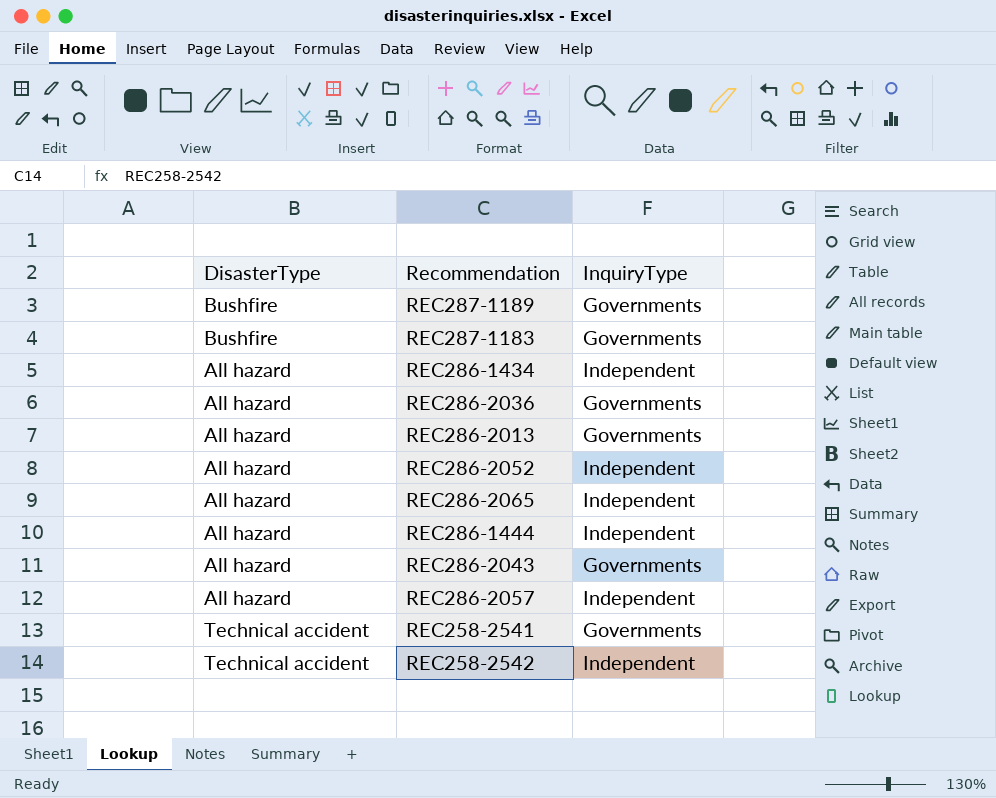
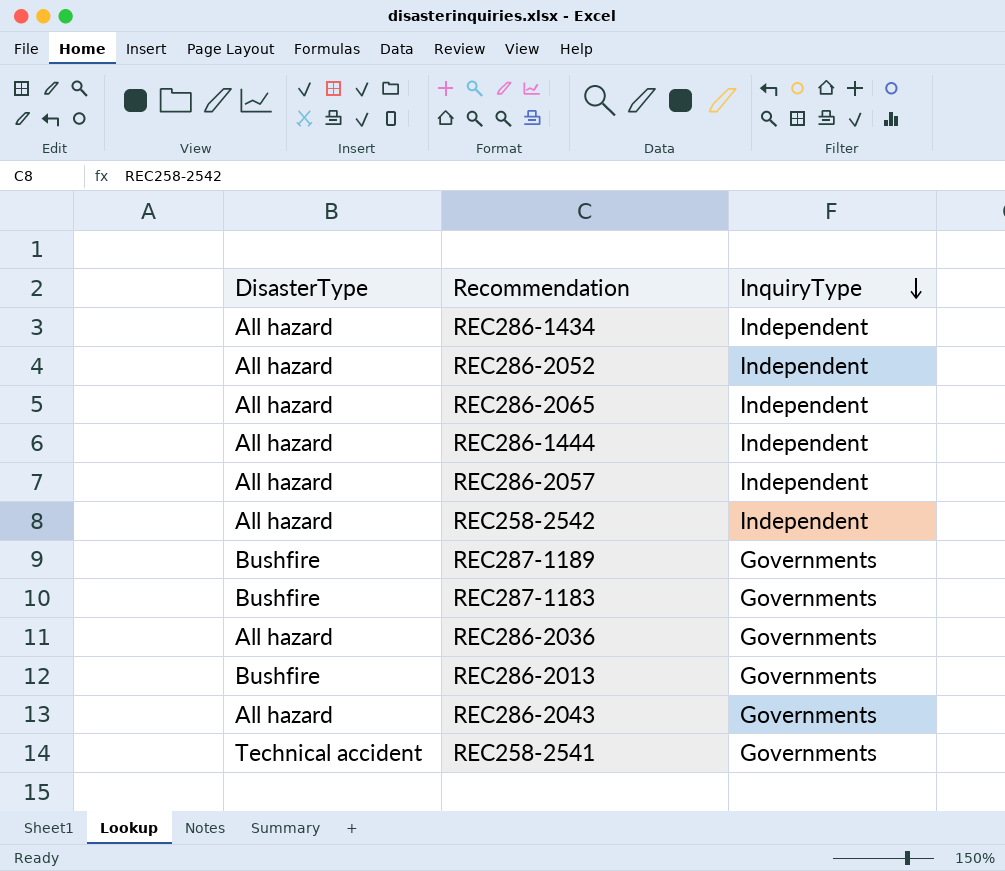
row order: none -> InquiryType descending
REC258-2542 | DisasterType: Technical accident -> All hazard
REC286-2013 | DisasterType: All hazard -> Bushfire

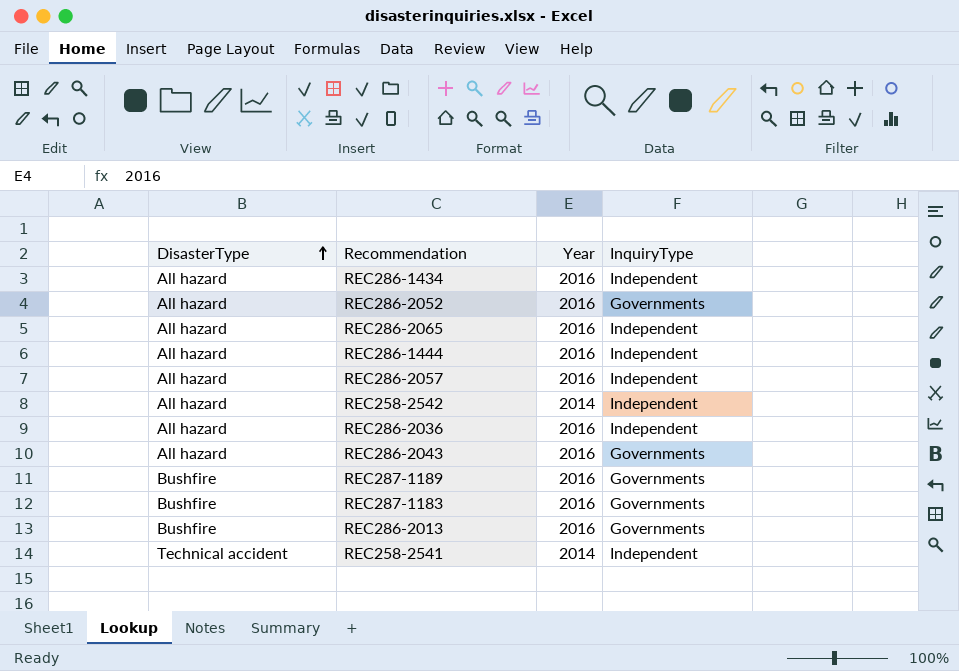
row order: InquiryType descending -> DisasterType ascending
column Year | position: none -> 3
REC286-2052 | InquiryType: Independent -> Governments
REC286-2036 | InquiryType: Governments -> Independent
REC258-2541 | InquiryType: Governments -> Independent

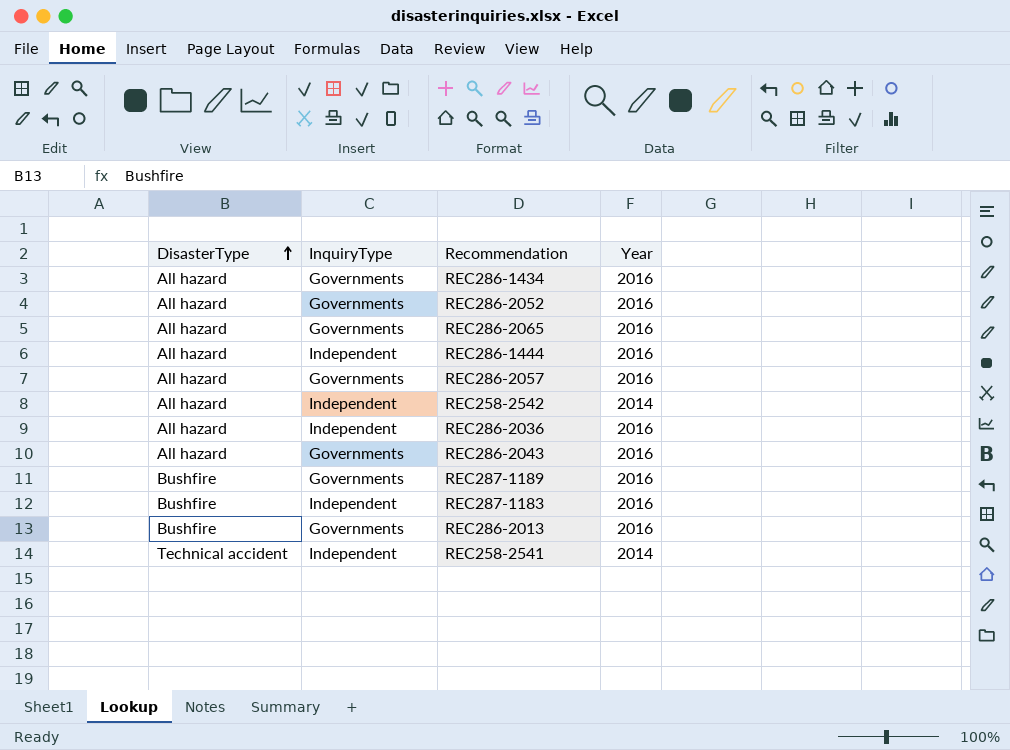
column InquiryType | position: 4 -> 2
REC286-1434 | InquiryType: Independent -> Governments
REC286-2065 | InquiryType: Independent -> Governments
REC286-2057 | InquiryType: Independent -> Governments
REC287-1183 | InquiryType: Governments -> Independent

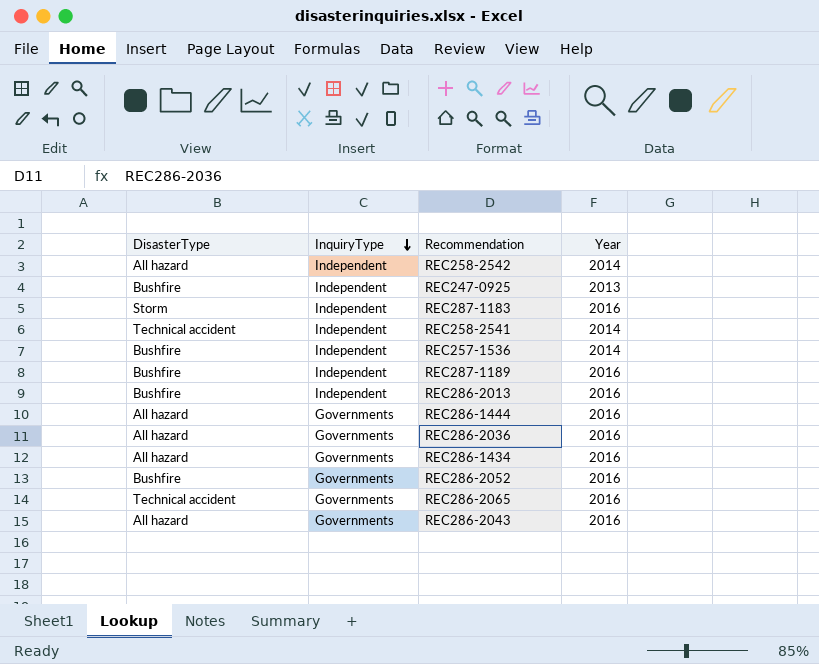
row order: DisasterType ascending -> InquiryType descending
row REC286-2057: All hazard | Governments | 2016 -> none
row REC247-0925: none -> Bushfire | Independent | 2013
REC287-1183 | DisasterType: Bushfire -> Storm
row REC257-1536: none -> Bushfire | Independent | 2014
REC287-1189 | InquiryType: Governments -> Independent
REC286-2013 | InquiryType: Governments -> Independent
REC286-1444 | InquiryType: Independent -> Governments
REC286-2036 | InquiryType: Independent -> Governments
REC286-2052 | DisasterType: All hazard -> Bushfire
REC286-2065 | DisasterType: All hazard -> Technical accident

